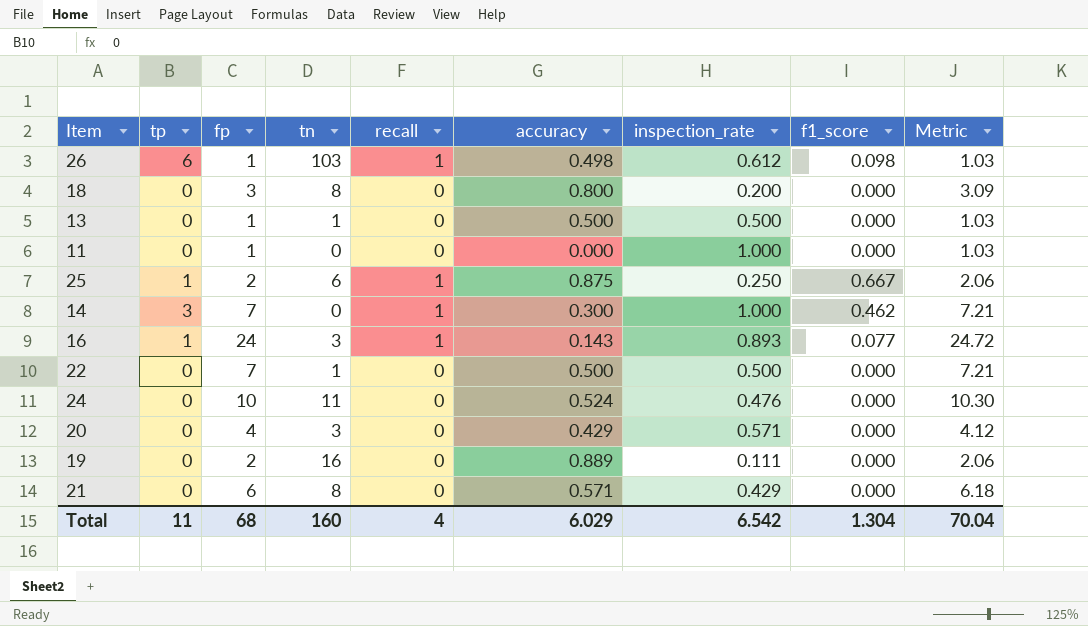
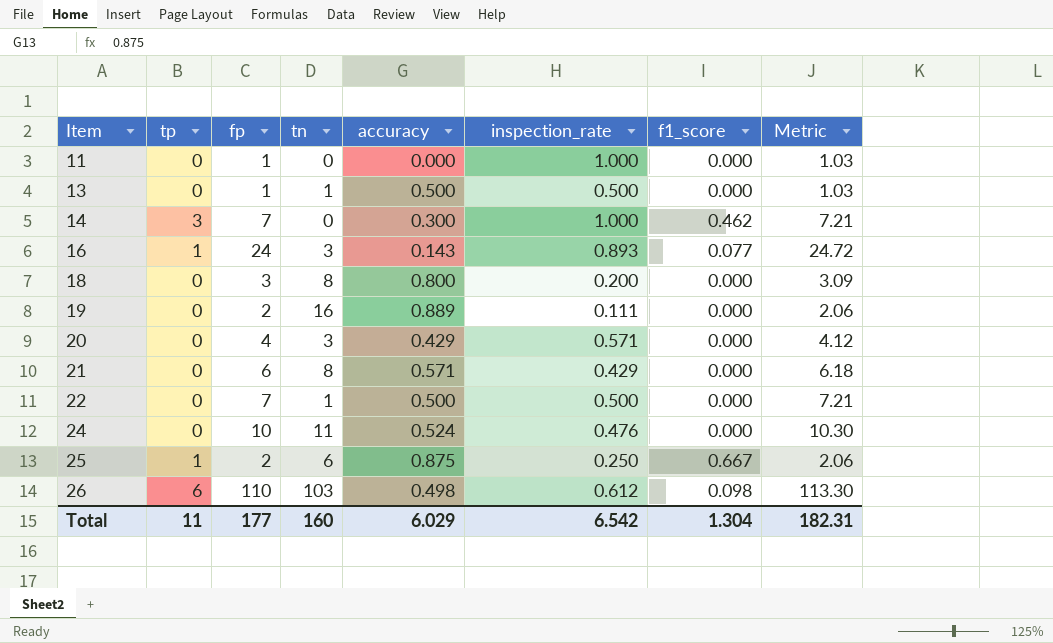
row order: none -> Item ascending
column recall | position: 5 -> none
26 | fp: 1 -> 110
26 | Metric: 1.03 -> 113.30
Total | fp: 68 -> 177
Total | Metric: 70.04 -> 182.31

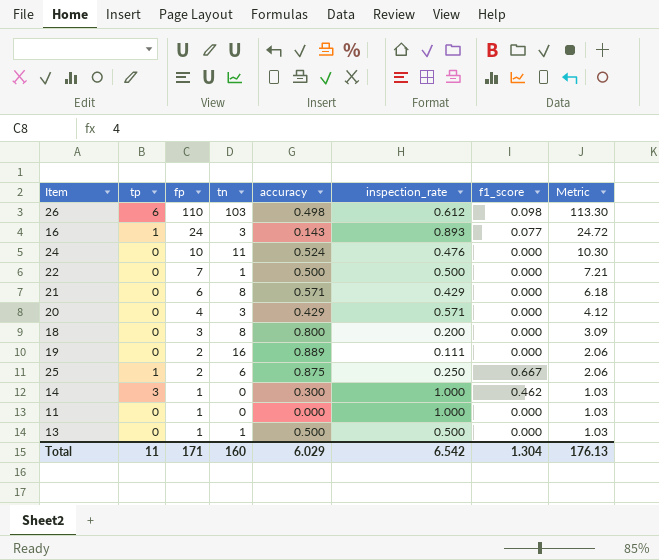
row order: Item ascending -> fp descending
14 | fp: 7 -> 1
14 | Metric: 7.21 -> 1.03
Total | fp: 177 -> 171
Total | Metric: 182.31 -> 176.13

